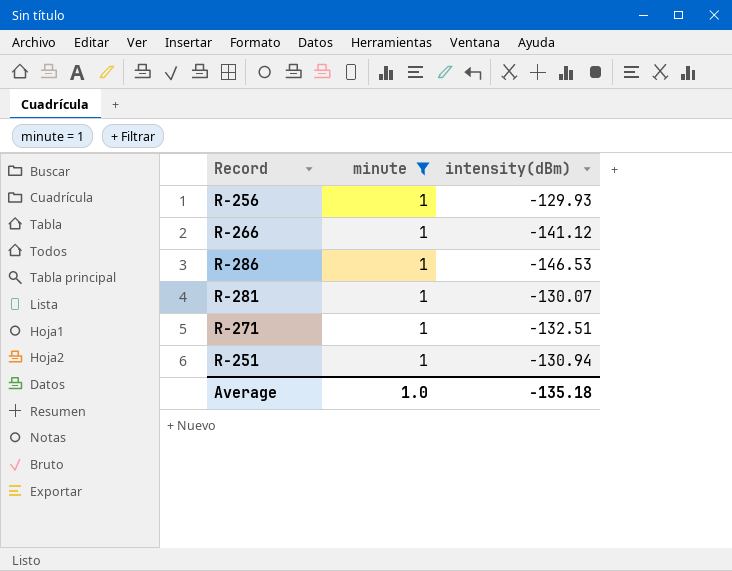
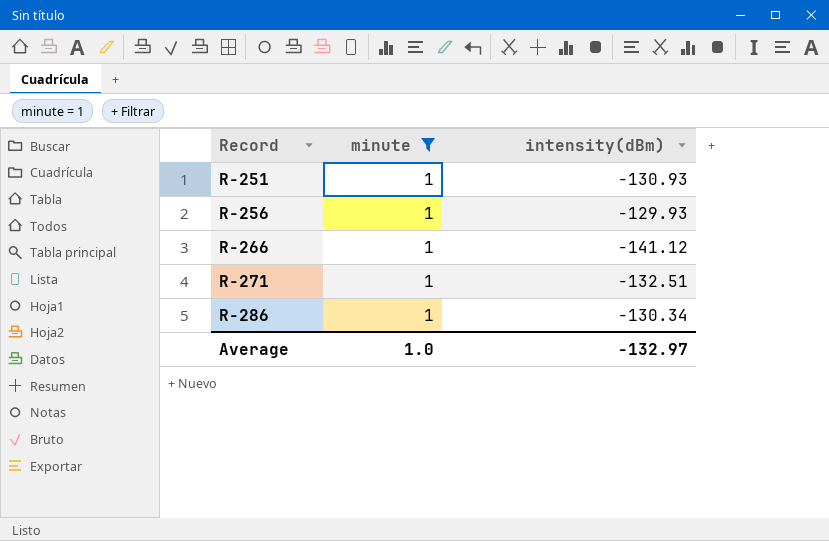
row order: none -> Record ascending
row R-281: 1 | -130.07 -> none
R-251 | intensity(dBm): -130.94 -> -130.93
R-286 | intensity(dBm): -146.53 -> -130.34
Average | intensity(dBm): -135.18 -> -132.97

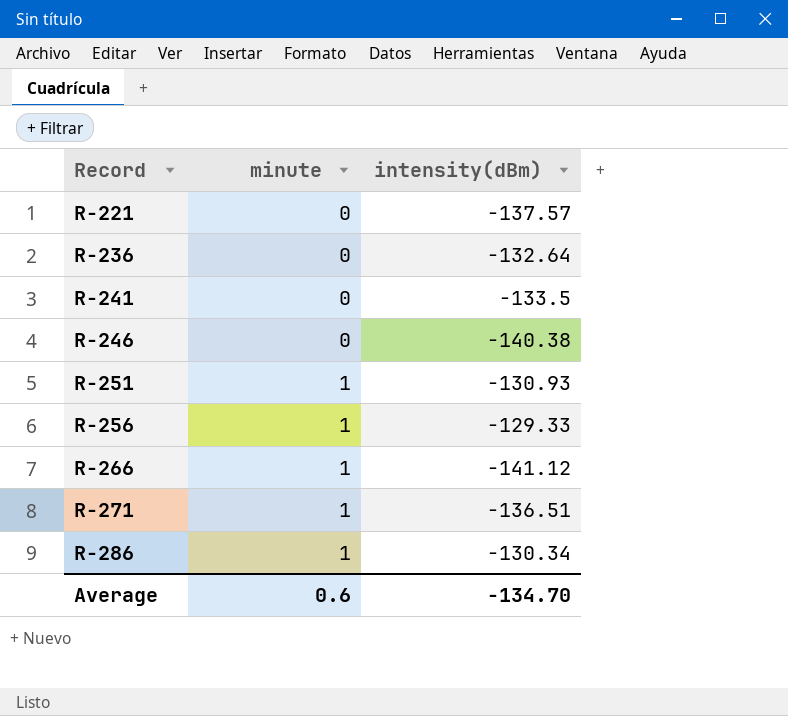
filter: minute = 1 -> none
R-256 | intensity(dBm): -129.93 -> -129.33
R-271 | intensity(dBm): -132.51 -> -136.51
Average | minute: 1.0 -> 0.6
Average | intensity(dBm): -132.97 -> -134.70

